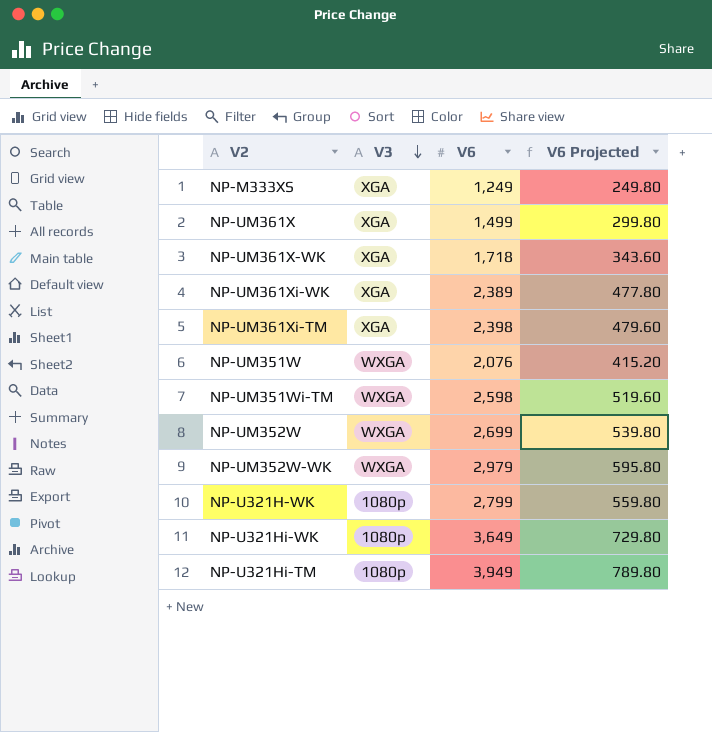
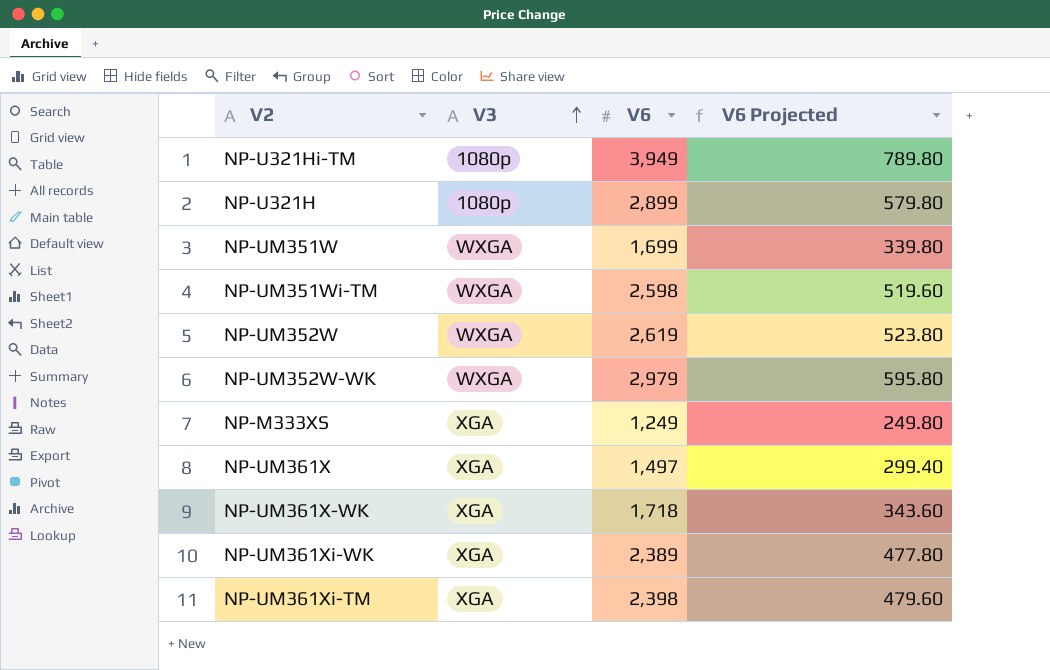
row order: V3 descending -> V3 ascending
row NP-U321H-WK: 1080p | 2,799 | 559.80 -> none
row NP-U321Hi-WK: 1080p | 3,649 | 729.80 -> none
row NP-U321H: none -> 1080p | 2,899 | 579.80
NP-UM351W | V6: 2,076 -> 1,699
NP-UM351W | V6 Projected: 415.20 -> 339.80
NP-UM352W | V6: 2,699 -> 2,619
NP-UM352W | V6 Projected: 539.80 -> 523.80
NP-UM361X | V6: 1,499 -> 1,497
NP-UM361X | V6 Projected: 299.80 -> 299.40

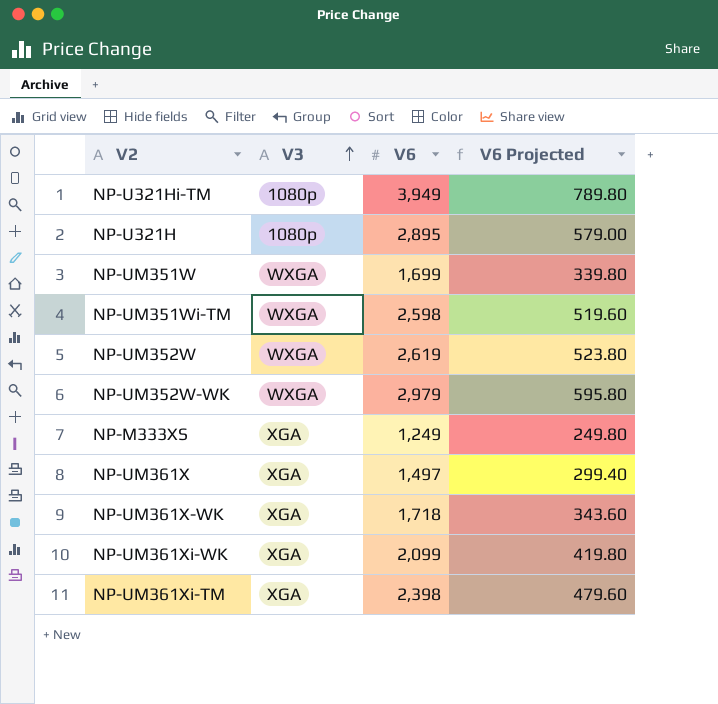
NP-U321H | V6: 2,899 -> 2,895
NP-U321H | V6 Projected: 579.80 -> 579.00
NP-UM361Xi-WK | V6: 2,389 -> 2,099
NP-UM361Xi-WK | V6 Projected: 477.80 -> 419.80

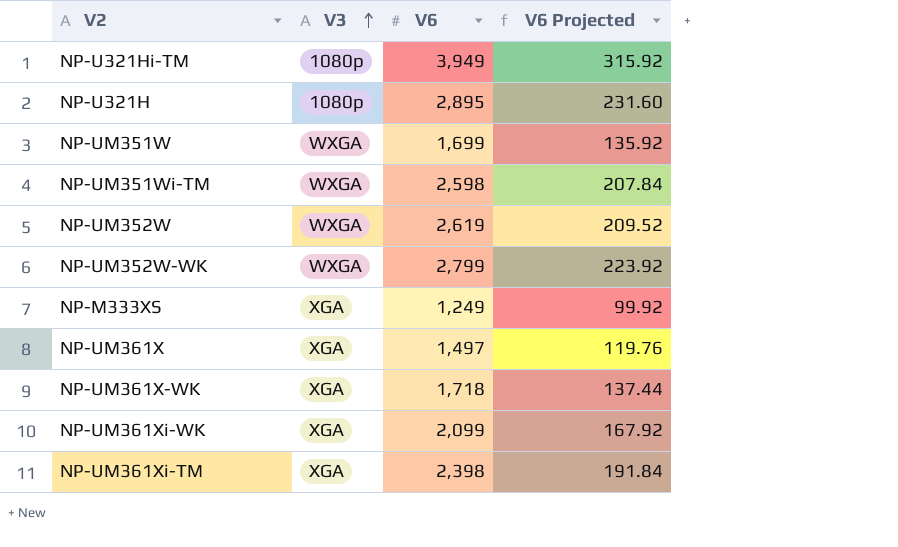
column V6 Projected | formula: [V6] * 0.2 -> [V6] * 0.08
NP-UM352W-WK | V6: 2,979 -> 2,799

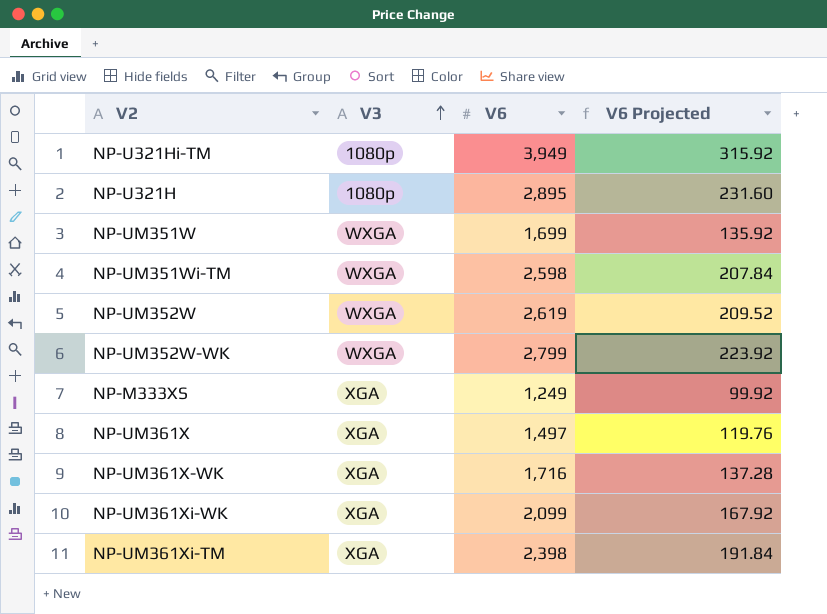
NP-UM361X-WK | V6: 1,718 -> 1,716
NP-UM361X-WK | V6 Projected: 137.44 -> 137.28

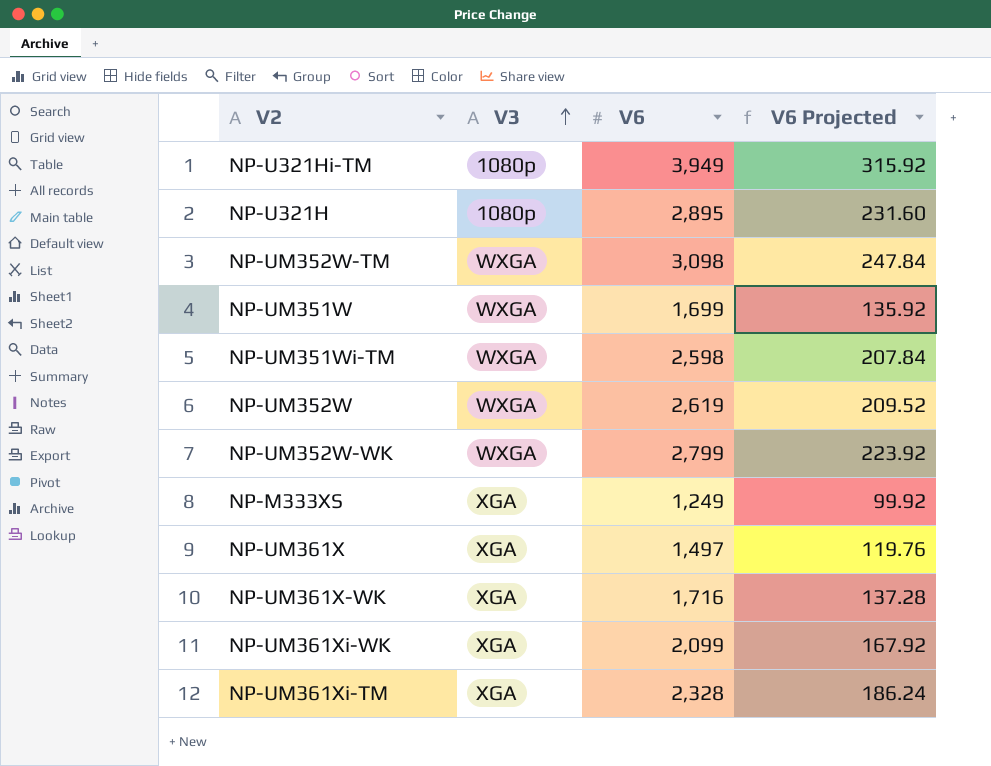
row NP-UM352W-TM: none -> WXGA | 3,098 | 247.84
NP-UM361Xi-TM | V6: 2,398 -> 2,328
NP-UM361Xi-TM | V6 Projected: 191.84 -> 186.24

